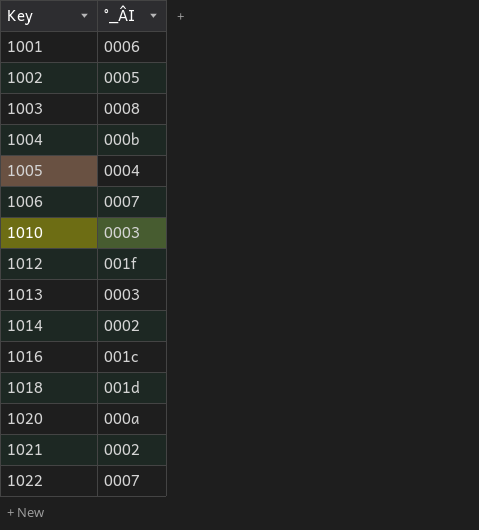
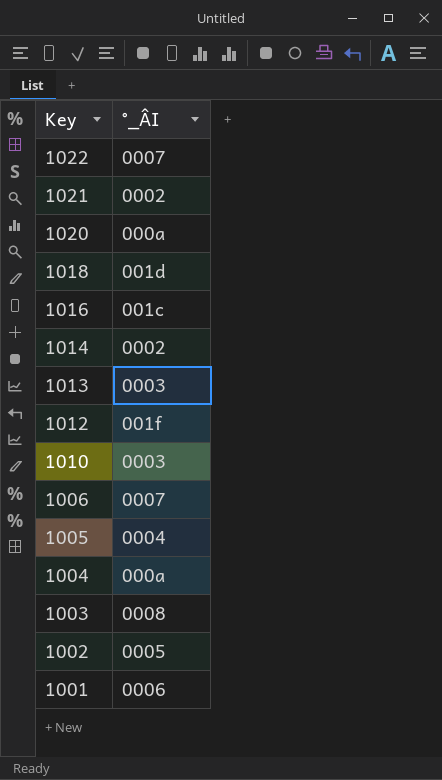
row order: Key ascending -> Key descending
1004 | °_ÂI: 000b -> 000a

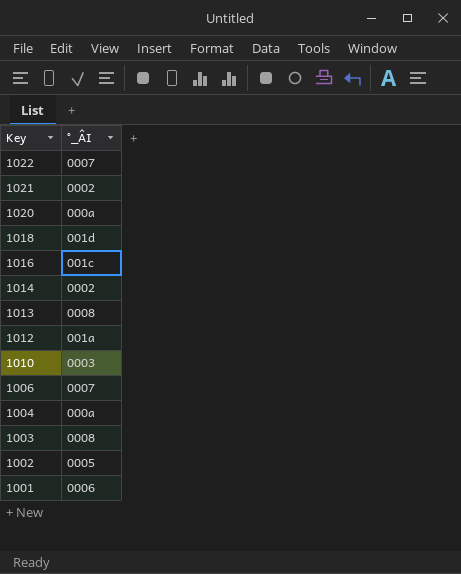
row 1005: 0004 -> none
1013 | °_ÂI: 0003 -> 0008
1012 | °_ÂI: 001f -> 001a

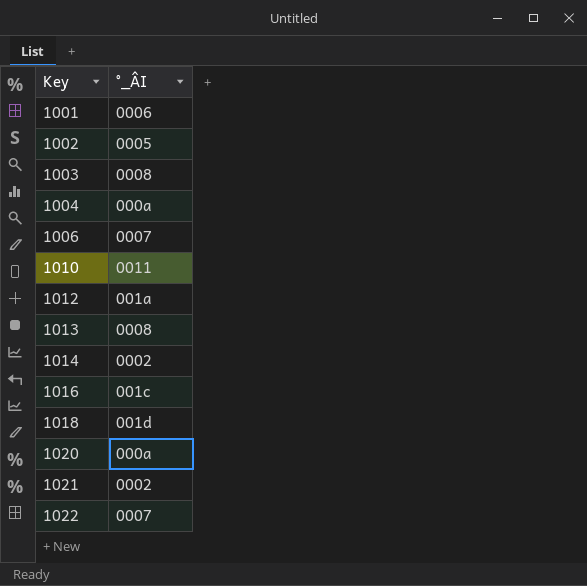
row order: Key descending -> Key ascending
1010 | °_ÂI: 0003 -> 0011

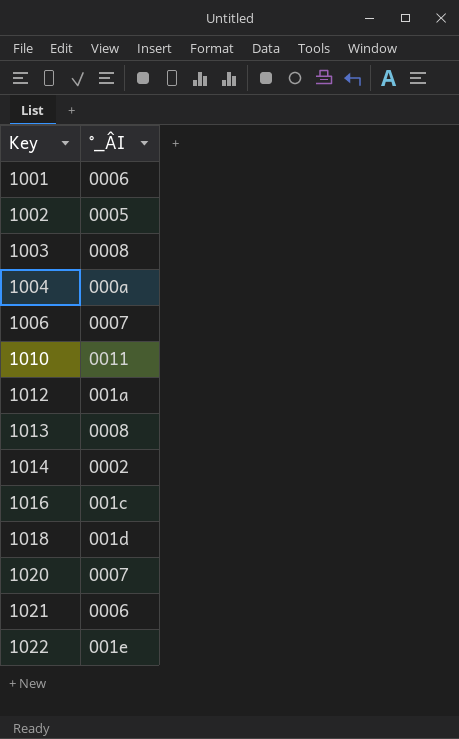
1020 | °_ÂI: 000a -> 0007
1021 | °_ÂI: 0002 -> 0006
1022 | °_ÂI: 0007 -> 001e

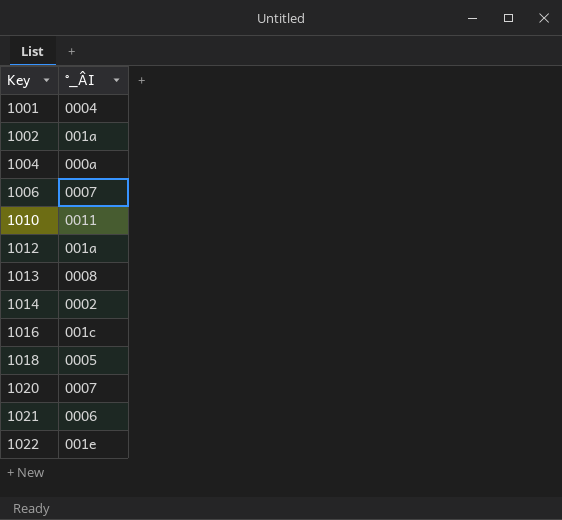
row 1003: 0008 -> none
1001 | °_ÂI: 0006 -> 0004
1002 | °_ÂI: 0005 -> 001a
1018 | °_ÂI: 001d -> 0005

